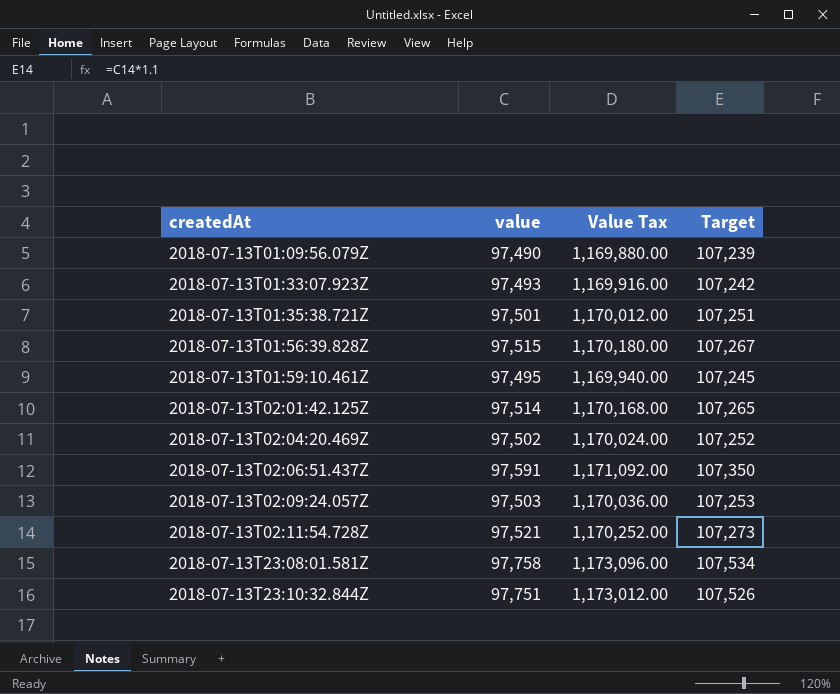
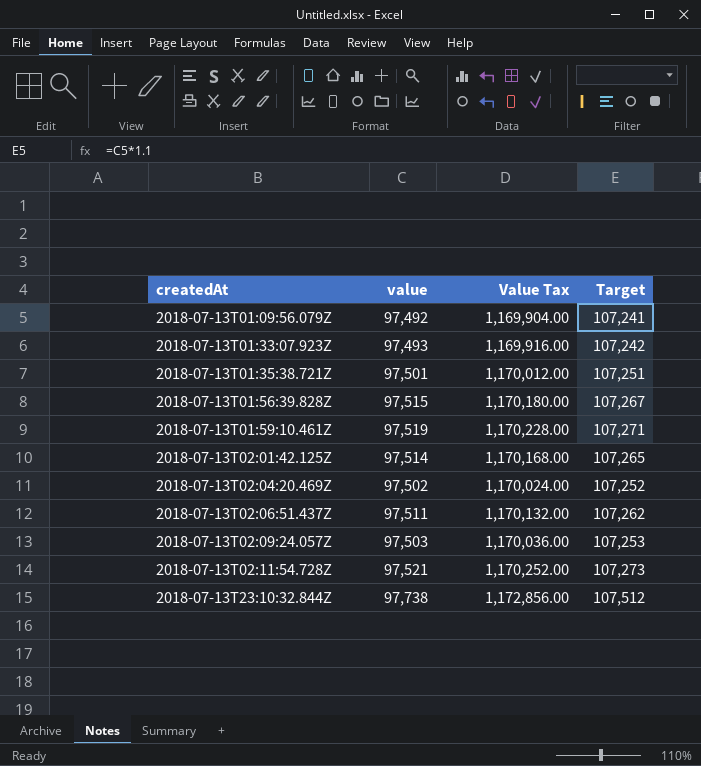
row 2018-07-13T23:08:01.581Z: 97,758 | 1,173,096.00 | 107,534 -> none
2018-07-13T01:09:56.079Z | value: 97,490 -> 97,492
2018-07-13T01:09:56.079Z | Value Tax: 1,169,880.00 -> 1,169,904.00
2018-07-13T01:09:56.079Z | Target: 107,239 -> 107,241
2018-07-13T01:59:10.461Z | value: 97,495 -> 97,519
2018-07-13T01:59:10.461Z | Value Tax: 1,169,940.00 -> 1,170,228.00
2018-07-13T01:59:10.461Z | Target: 107,245 -> 107,271
2018-07-13T02:06:51.437Z | value: 97,591 -> 97,511
2018-07-13T02:06:51.437Z | Value Tax: 1,171,092.00 -> 1,170,132.00
2018-07-13T02:06:51.437Z | Target: 107,350 -> 107,262
2018-07-13T23:10:32.844Z | value: 97,751 -> 97,738
2018-07-13T23:10:32.844Z | Value Tax: 1,173,012.00 -> 1,172,856.00
2018-07-13T23:10:32.844Z | Target: 107,526 -> 107,512

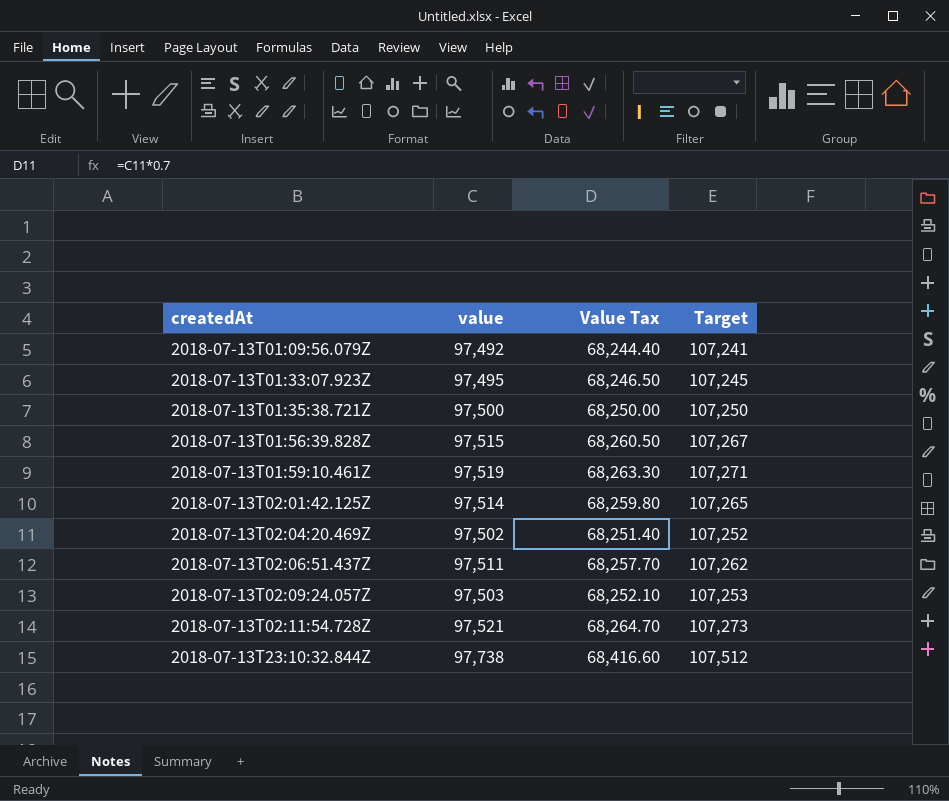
column Value Tax | formula: [value] * 12 -> [value] * 0.7
2018-07-13T01:33:07.923Z | value: 97,493 -> 97,495
2018-07-13T01:33:07.923Z | Target: 107,242 -> 107,245
2018-07-13T01:35:38.721Z | value: 97,501 -> 97,500
2018-07-13T01:35:38.721Z | Target: 107,251 -> 107,250

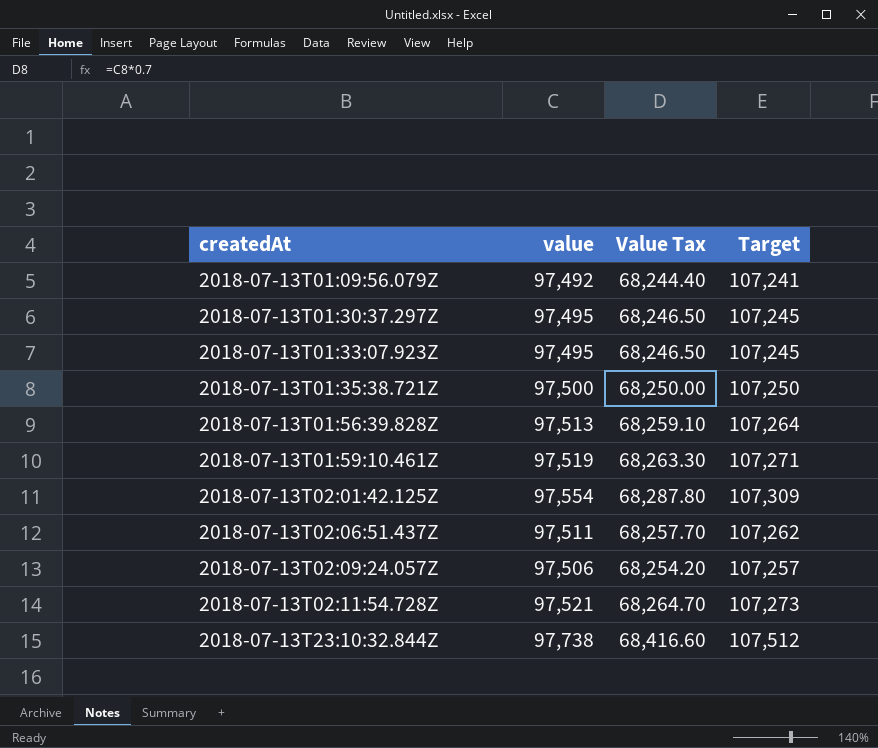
row 2018-07-13T02:04:20.469Z: 97,502 | 68,251.40 | 107,252 -> none
row 2018-07-13T01:30:37.297Z: none -> 97,495 | 68,246.50 | 107,245
2018-07-13T01:56:39.828Z | value: 97,515 -> 97,513
2018-07-13T01:56:39.828Z | Value Tax: 68,260.50 -> 68,259.10
2018-07-13T01:56:39.828Z | Target: 107,267 -> 107,264
2018-07-13T02:01:42.125Z | value: 97,514 -> 97,554
2018-07-13T02:01:42.125Z | Value Tax: 68,259.80 -> 68,287.80
2018-07-13T02:01:42.125Z | Target: 107,265 -> 107,309
2018-07-13T02:09:24.057Z | value: 97,503 -> 97,506
2018-07-13T02:09:24.057Z | Value Tax: 68,252.10 -> 68,254.20
2018-07-13T02:09:24.057Z | Target: 107,253 -> 107,257

